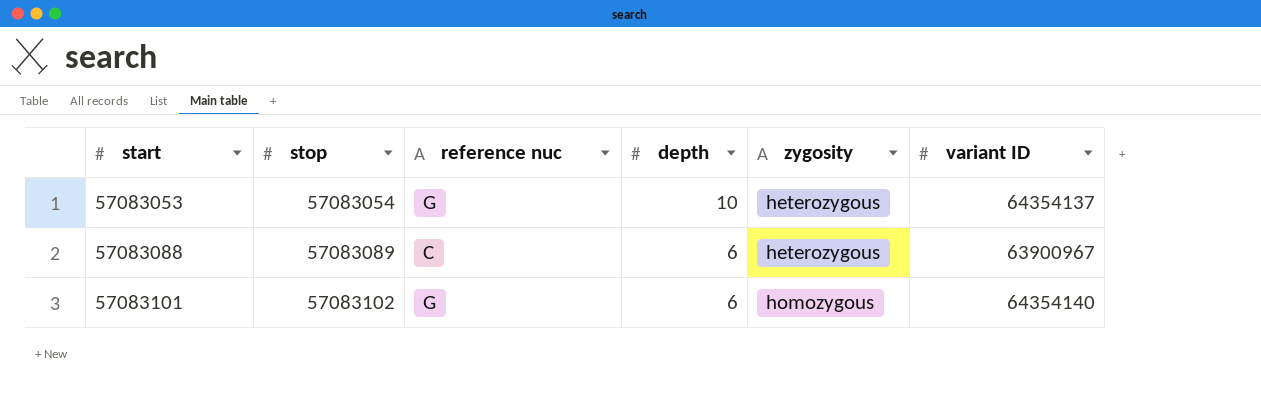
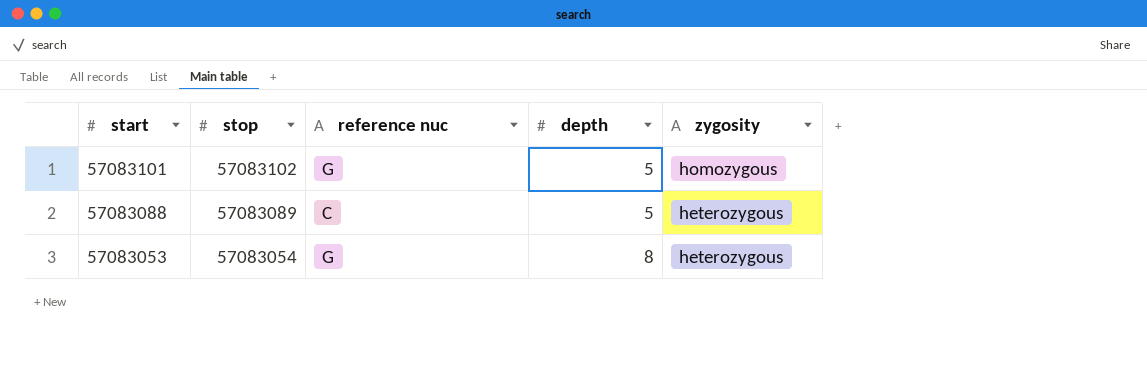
row order: start ascending -> start descending
column variant ID | position: 6 -> none
57083101 | depth: 6 -> 5
57083088 | depth: 6 -> 5
57083053 | depth: 10 -> 8

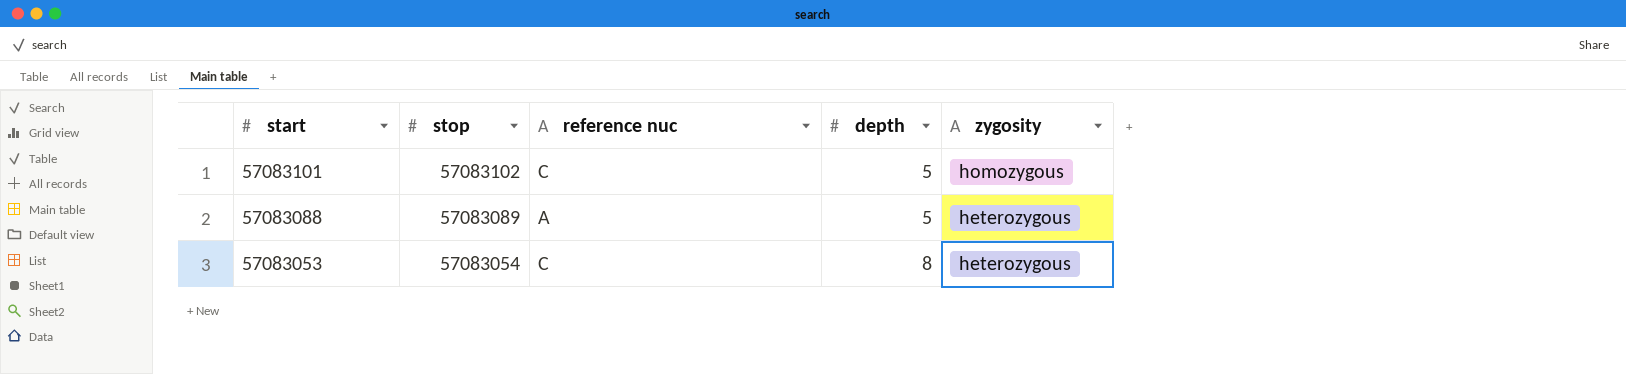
57083101 | reference nuc: G -> C
57083088 | reference nuc: C -> A
57083053 | reference nuc: G -> C

